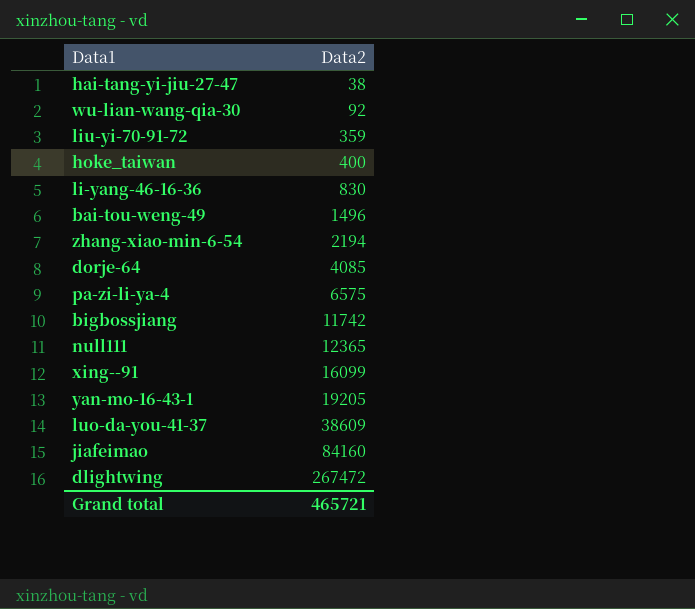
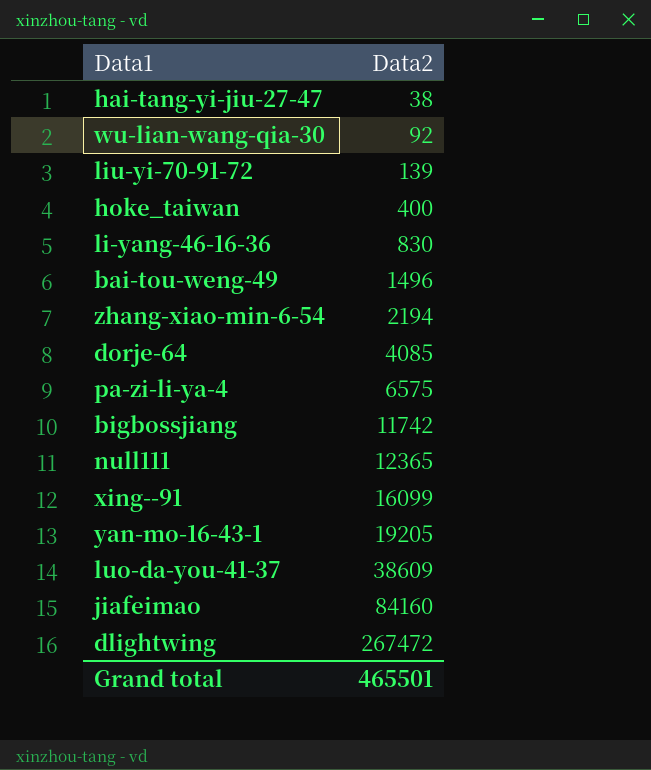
liu-yi-70-91-72 | Data2: 359 -> 139
Grand total | Data2: 465721 -> 465501

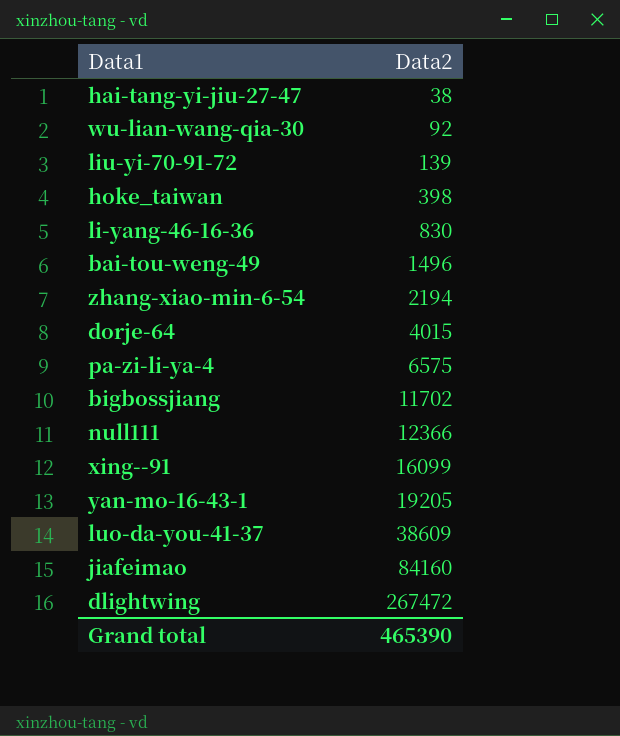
hoke_taiwan | Data2: 400 -> 398
dorje-64 | Data2: 4085 -> 4015
bigbossjiang | Data2: 11742 -> 11702
null111 | Data2: 12365 -> 12366
Grand total | Data2: 465501 -> 465390

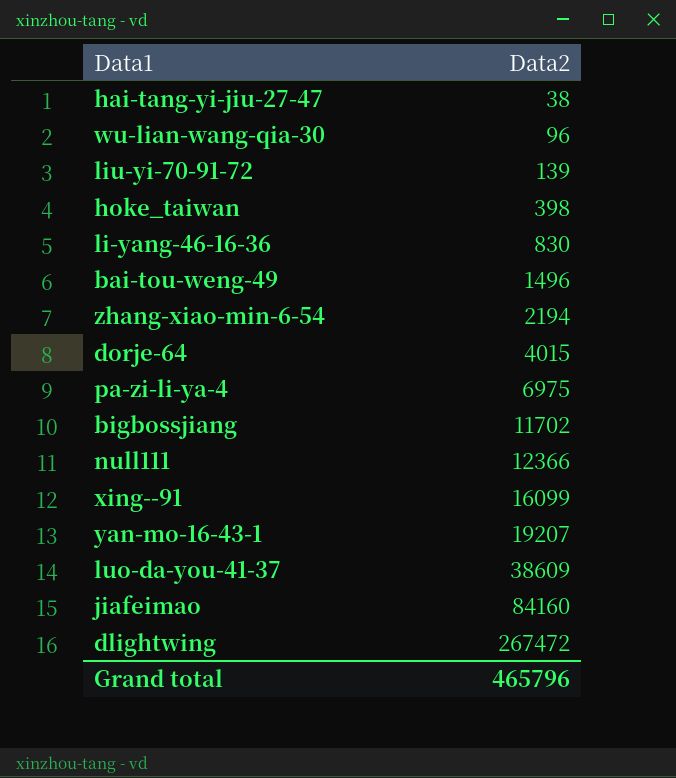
wu-lian-wang-qia-30 | Data2: 92 -> 96
pa-zi-li-ya-4 | Data2: 6575 -> 6975
yan-mo-16-43-1 | Data2: 19205 -> 19207
Grand total | Data2: 465390 -> 465796

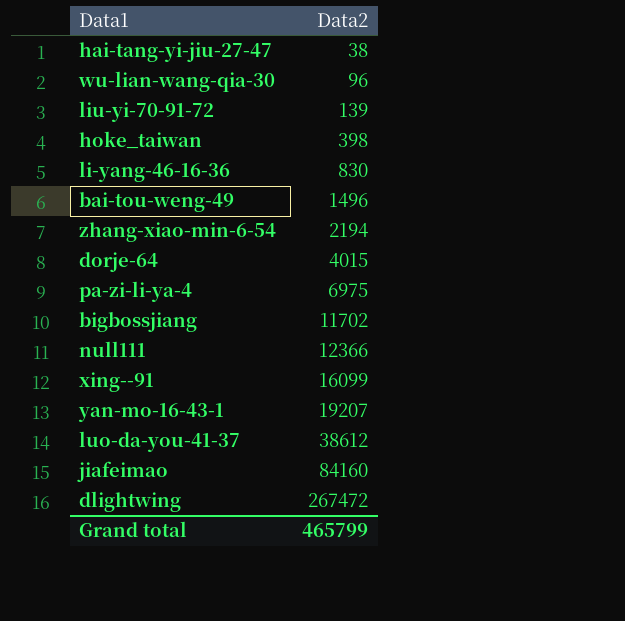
luo-da-you-41-37 | Data2: 38609 -> 38612
Grand total | Data2: 465796 -> 465799

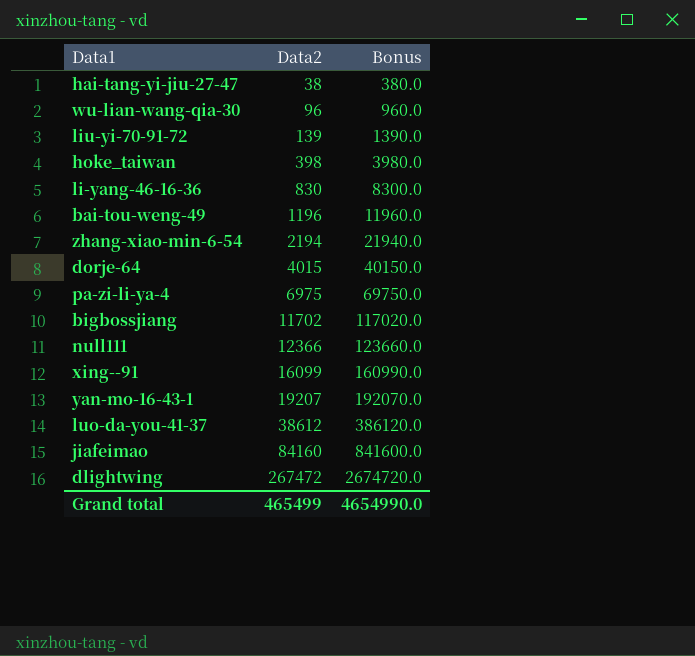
column Bonus | formula: none -> [Data2] * 10
bai-tou-weng-49 | Data2: 1496 -> 1196
Grand total | Data2: 465799 -> 465499

